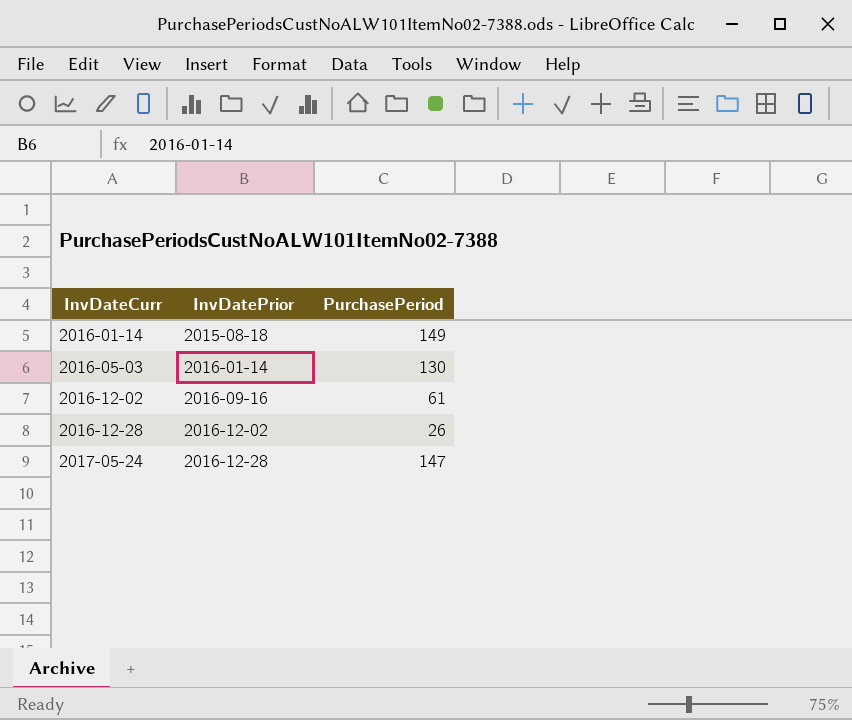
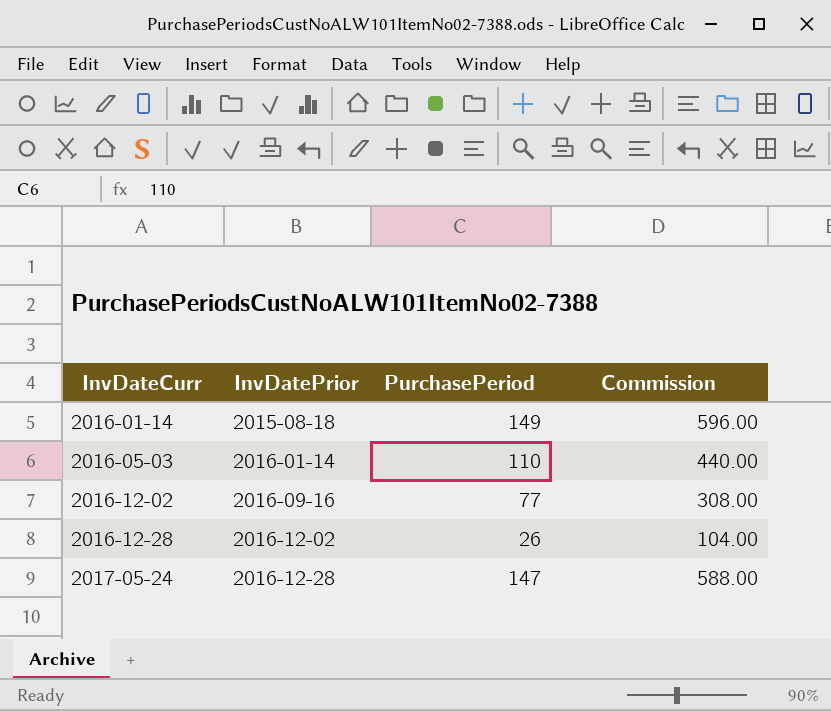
column Commission | formula: none -> [PurchasePeriod] * 4
2016-05-03 | PurchasePeriod: 130 -> 110
2016-12-02 | PurchasePeriod: 61 -> 77

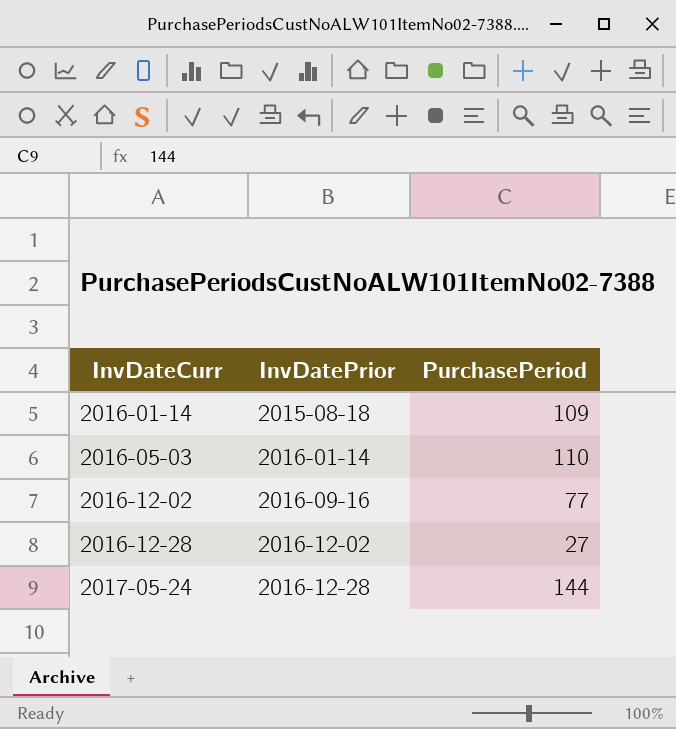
column Commission | formula: [PurchasePeriod] * 4 -> none
2016-01-14 | PurchasePeriod: 149 -> 109
2016-12-28 | PurchasePeriod: 26 -> 27
2017-05-24 | PurchasePeriod: 147 -> 144

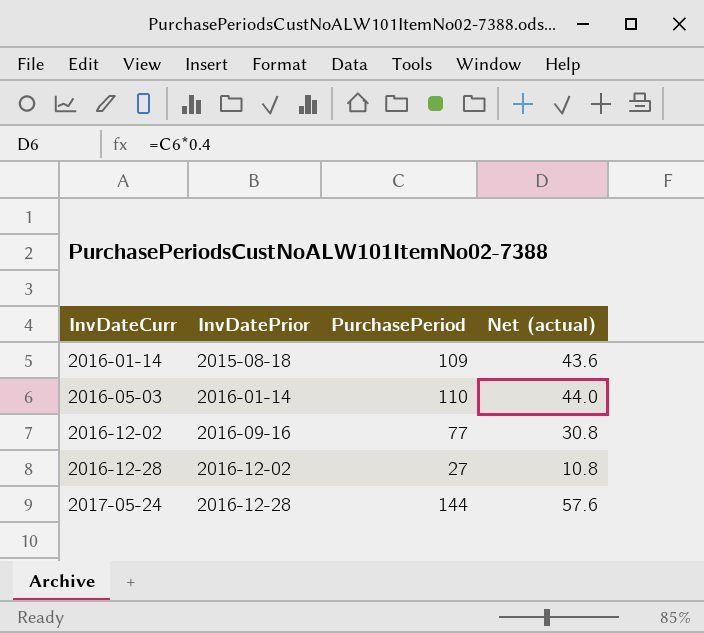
column Net (actual) | formula: none -> [PurchasePeriod] * 0.4

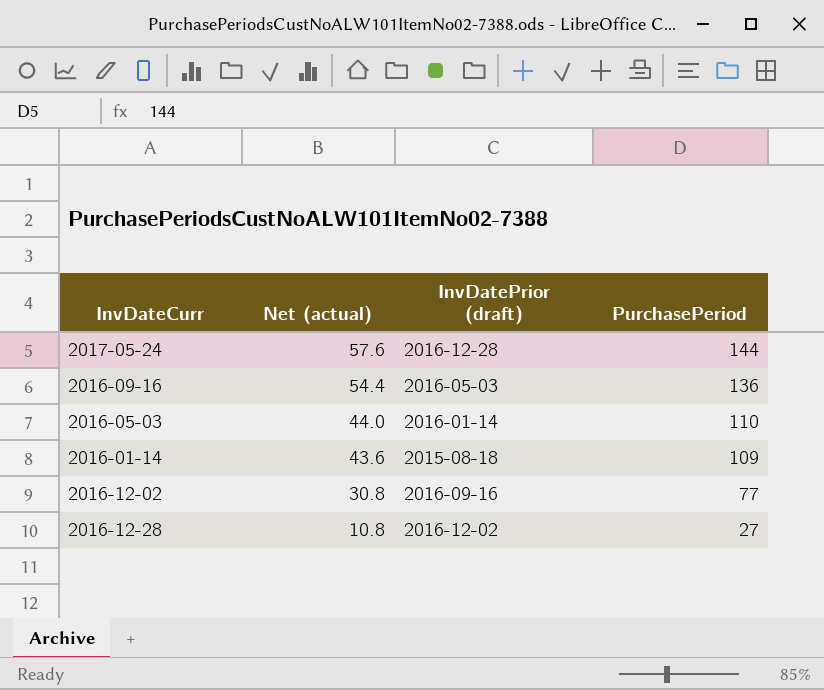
row order: InvDateCurr ascending -> Net (actual) descending
column Net (actual) | position: 4 -> 2
column name: InvDatePrior -> InvDatePrior (draft)
row 2016-09-16: none -> 54.4 | 2016-05-03 | 136

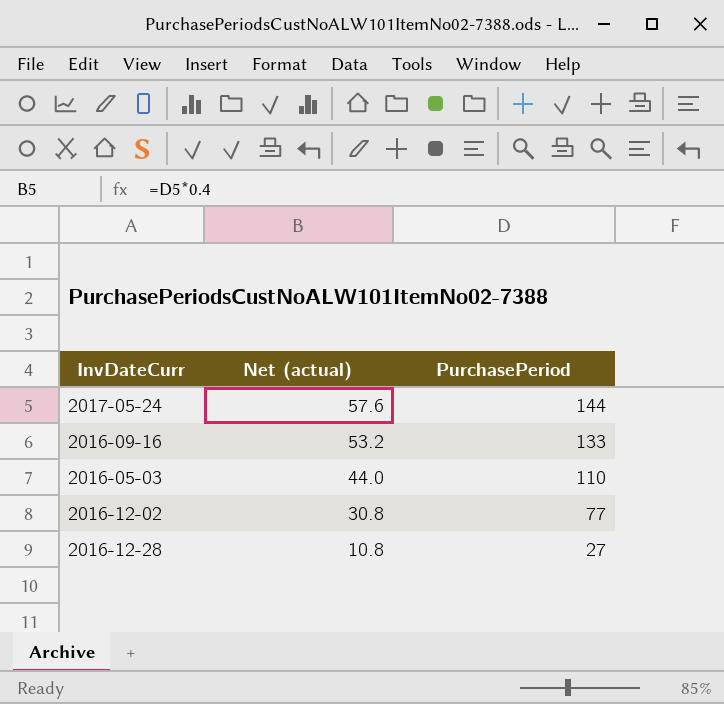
column InvDatePrior (draft) | position: 3 -> none
row 2016-01-14: 43.6 | 2015-08-18 | 109 -> none
2016-09-16 | Net (actual): 54.4 -> 53.2
2016-09-16 | PurchasePeriod: 136 -> 133

